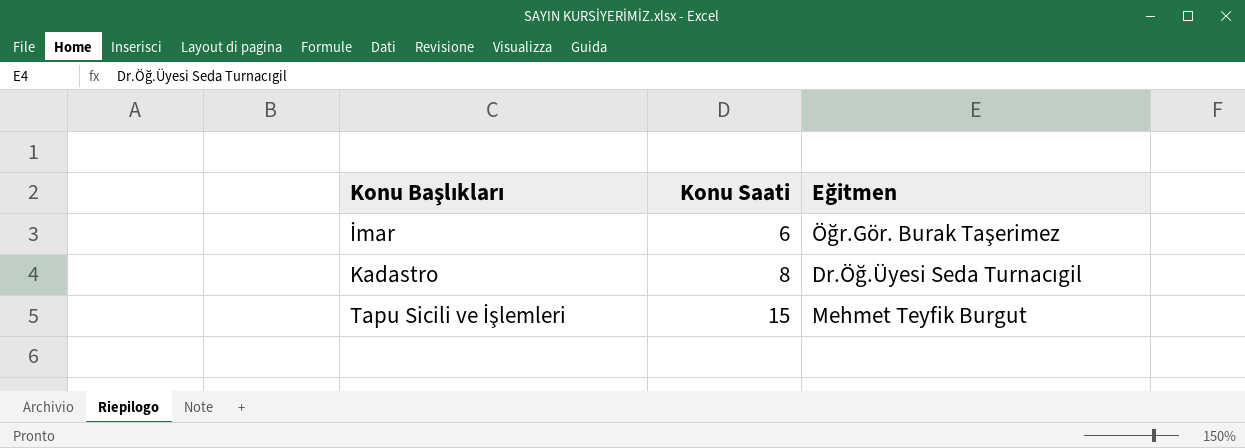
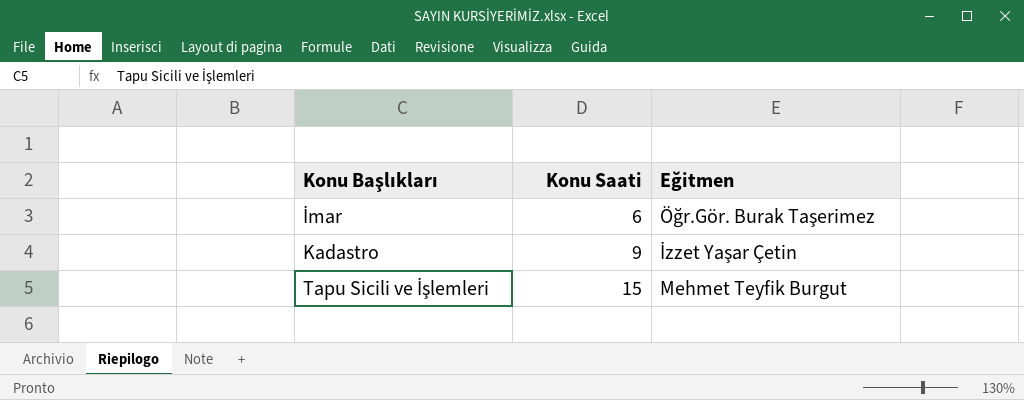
Kadastro | Konu Saati: 8 -> 9
Kadastro | Eğitmen: Dr.Öğ.Üyesi Seda Turnacıgil -> İzzet Yaşar Çetin

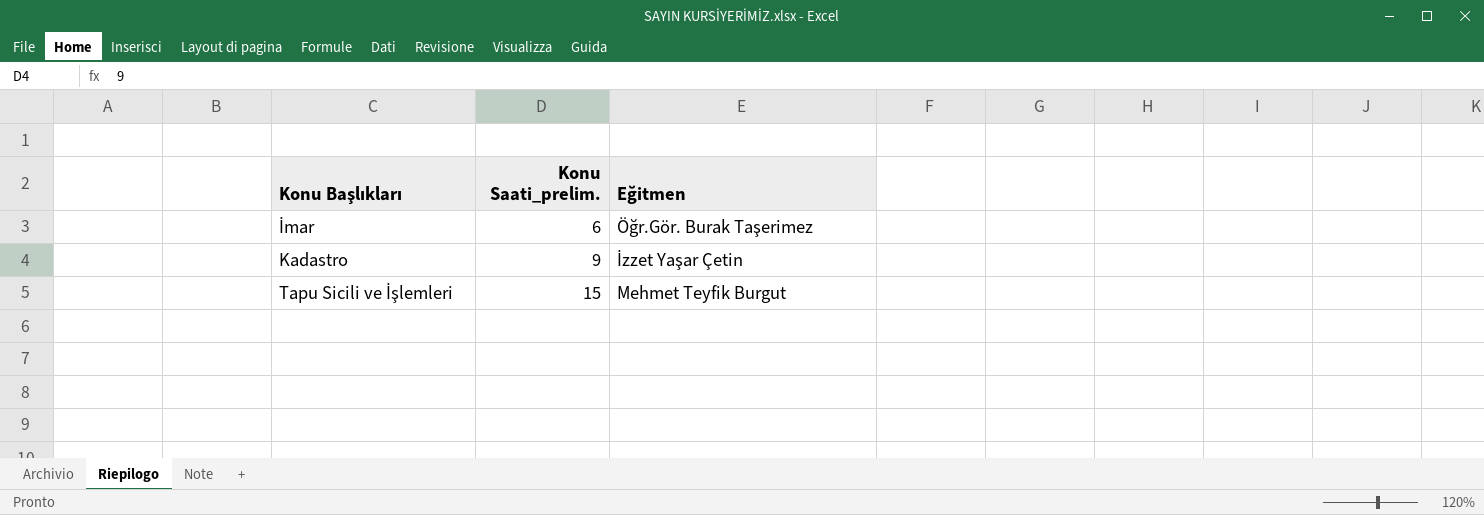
column name: Konu Saati -> Konu Saati_prelim.

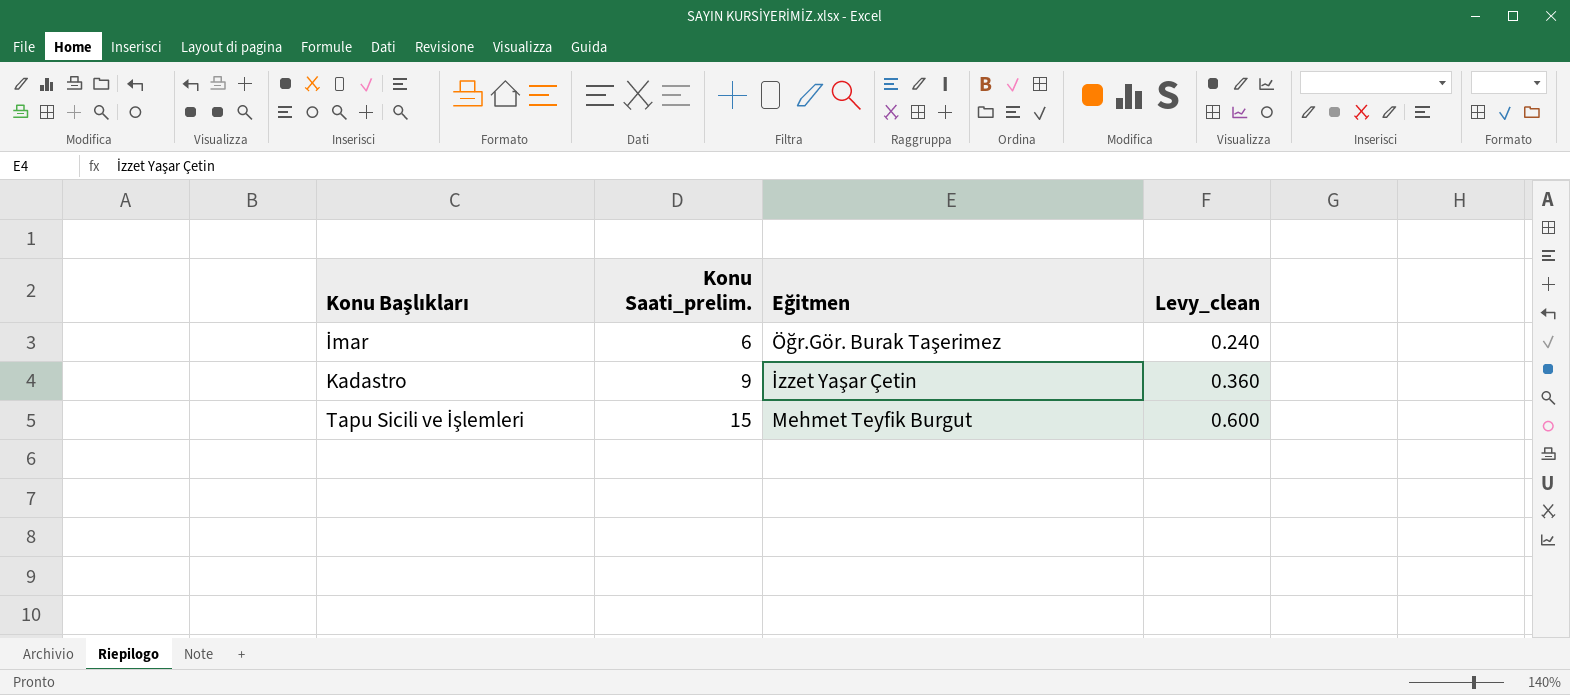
column Levy_clean | formula: none -> [Konu Saati_prelim.] * 0.04

